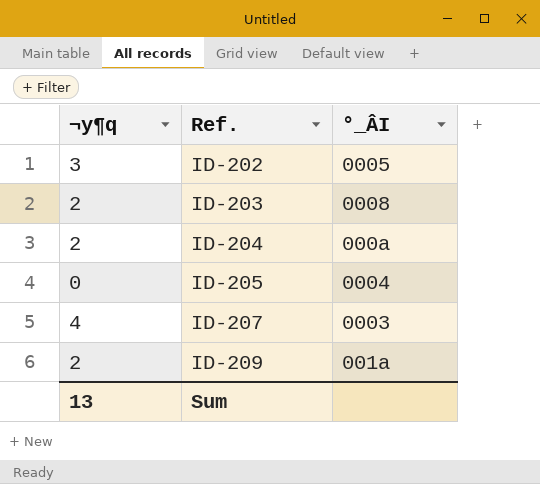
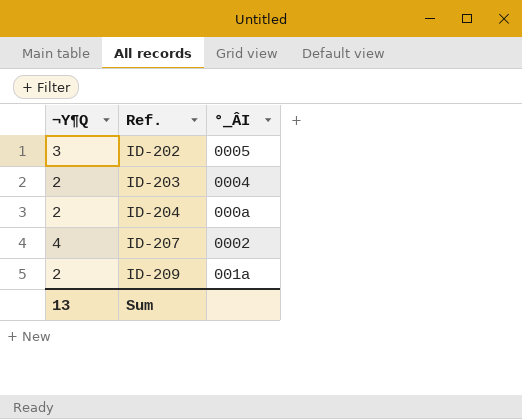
column name: ¬y¶q -> ¬Y¶Q
row ID-205: 0 | 0004 -> none
ID-203 | °_ÂI: 0008 -> 0004
ID-207 | °_ÂI: 0003 -> 0002

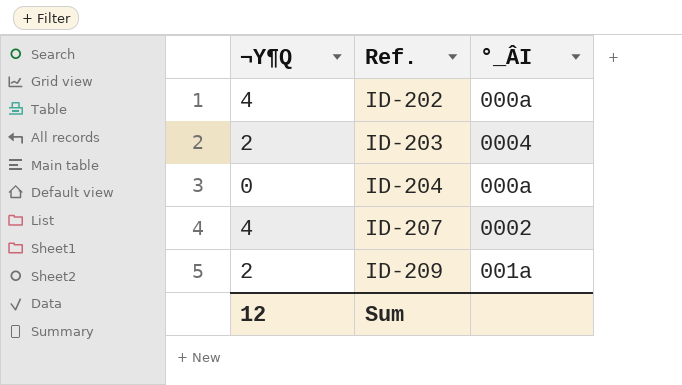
ID-202 | ¬Y¶Q: 3 -> 4
ID-202 | °_ÂI: 0005 -> 000a
ID-204 | ¬Y¶Q: 2 -> 0
Sum | ¬Y¶Q: 13 -> 12

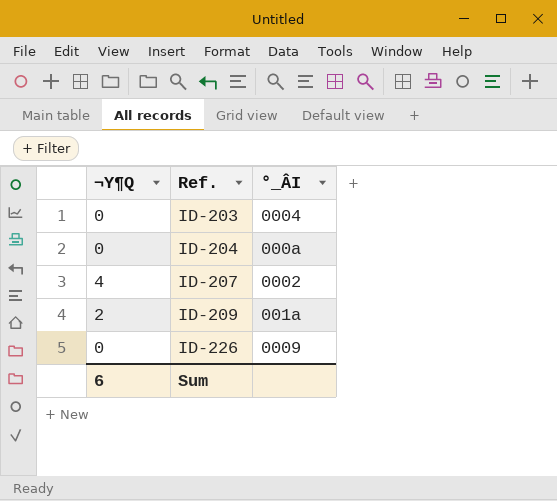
row ID-202: 4 | 000a -> none
ID-203 | ¬Y¶Q: 2 -> 0
row ID-226: none -> 0 | 0009
Sum | ¬Y¶Q: 12 -> 6

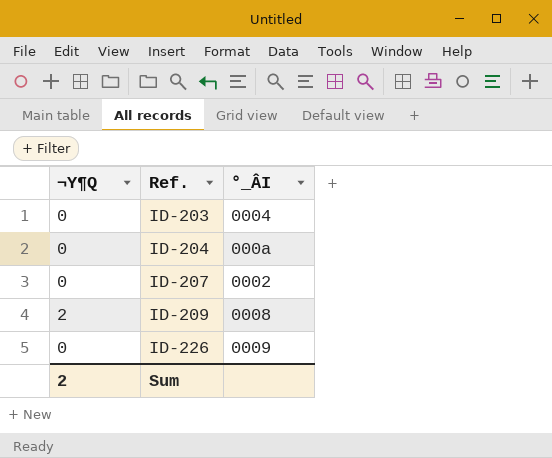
ID-207 | ¬Y¶Q: 4 -> 0
ID-209 | °_ÂI: 001a -> 0008
Sum | ¬Y¶Q: 6 -> 2

